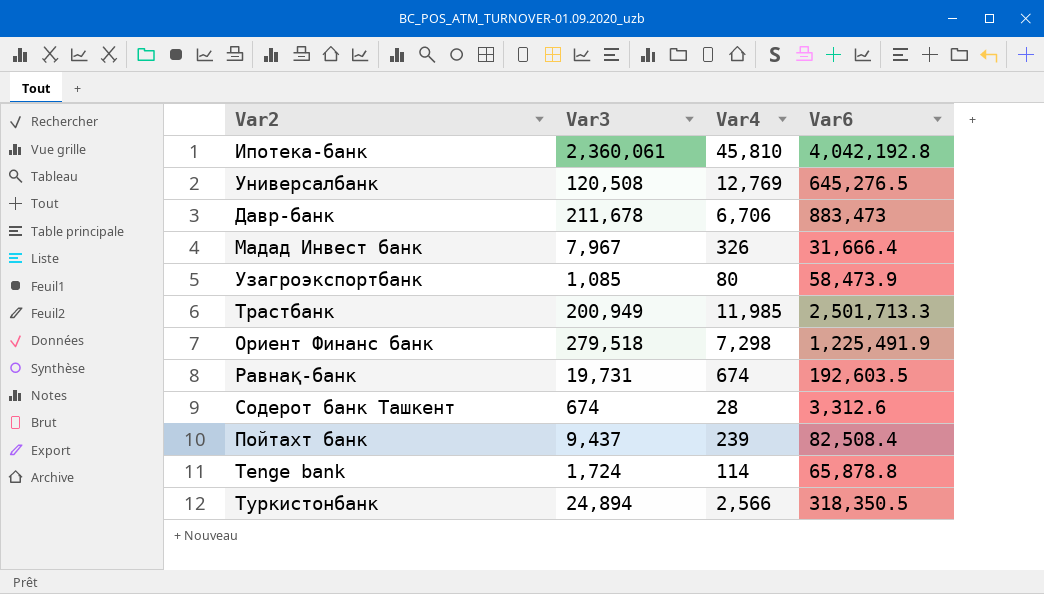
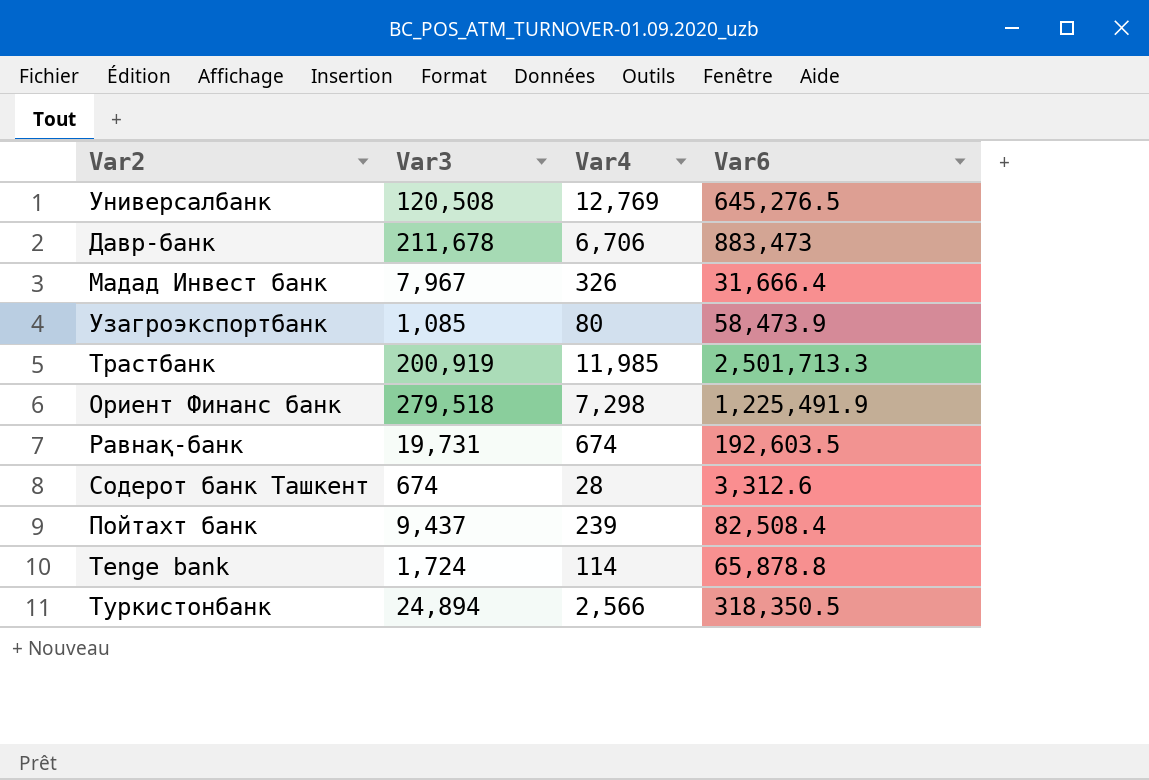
row Ипотека-банк: 2,360,061 | 45,810 | 4,042,192.8 -> none
Трастбанк | Var3: 200,949 -> 200,919

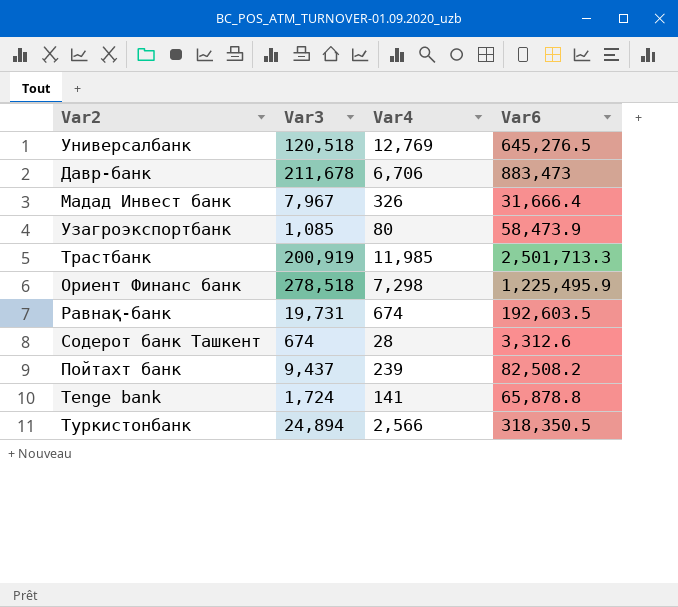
Универсалбанк | Var3: 120,508 -> 120,518
Ориент Финанс банк | Var3: 279,518 -> 278,518
Ориент Финанс банк | Var6: 1,225,491.9 -> 1,225,495.9
Пойтахт банк | Var6: 82,508.4 -> 82,508.2
Tenge bank | Var4: 114 -> 141

